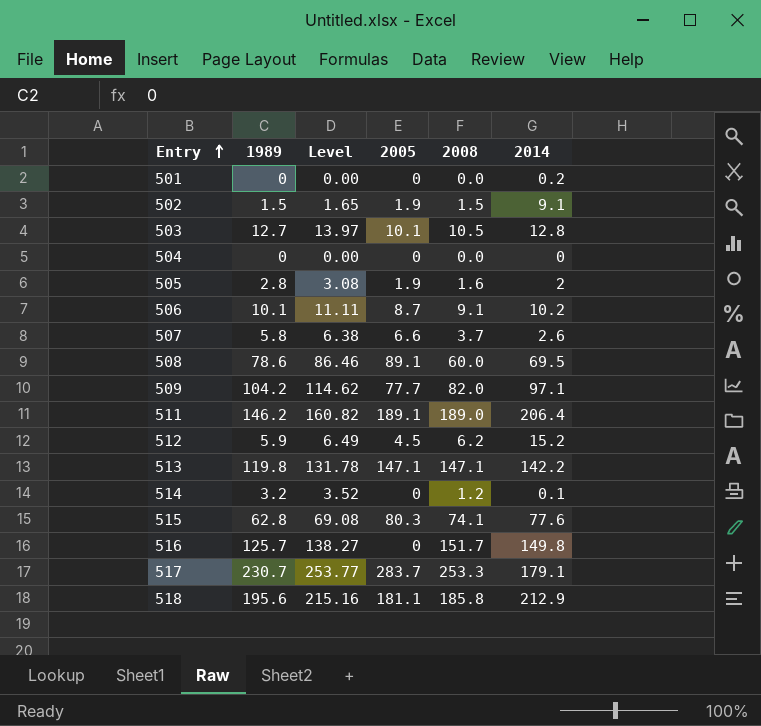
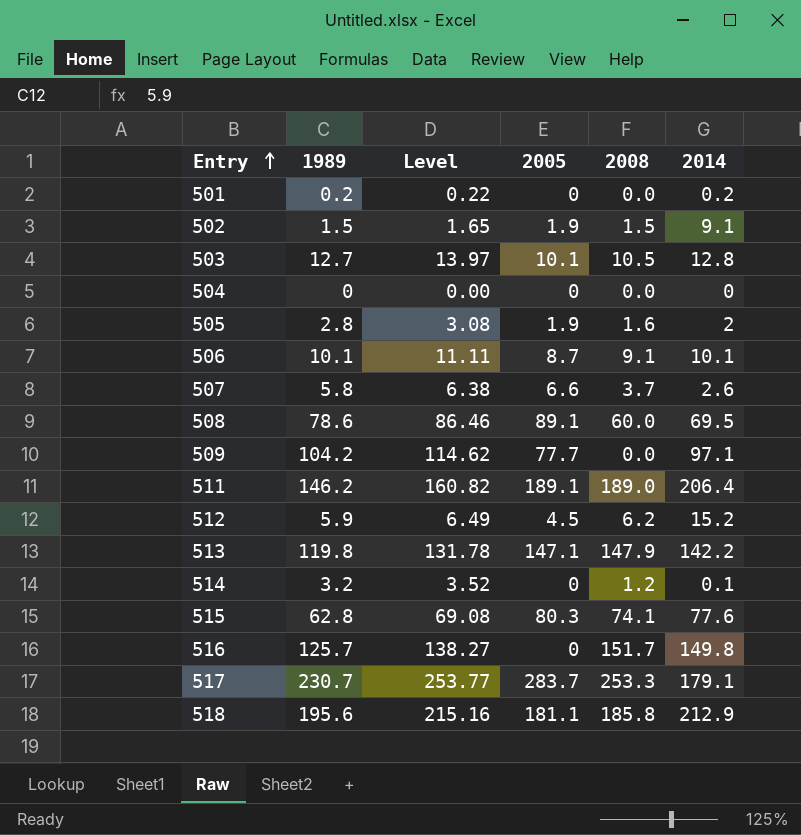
501 | 1989: 0 -> 0.2
501 | Level: 0.00 -> 0.22
506 | 2014: 10.2 -> 10.1
509 | 2008: 82.0 -> 0.0
513 | 2008: 147.1 -> 147.9

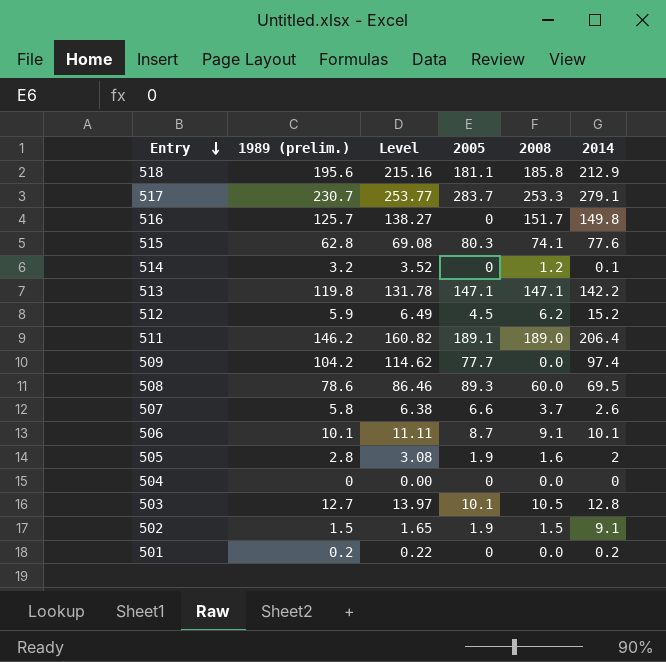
row order: Entry ascending -> Entry descending
column name: 1989 -> 1989 (prelim.)
517 | 2014: 179.1 -> 279.1
513 | 2008: 147.9 -> 147.1
509 | 2014: 97.1 -> 97.4
508 | 2005: 89.1 -> 89.3

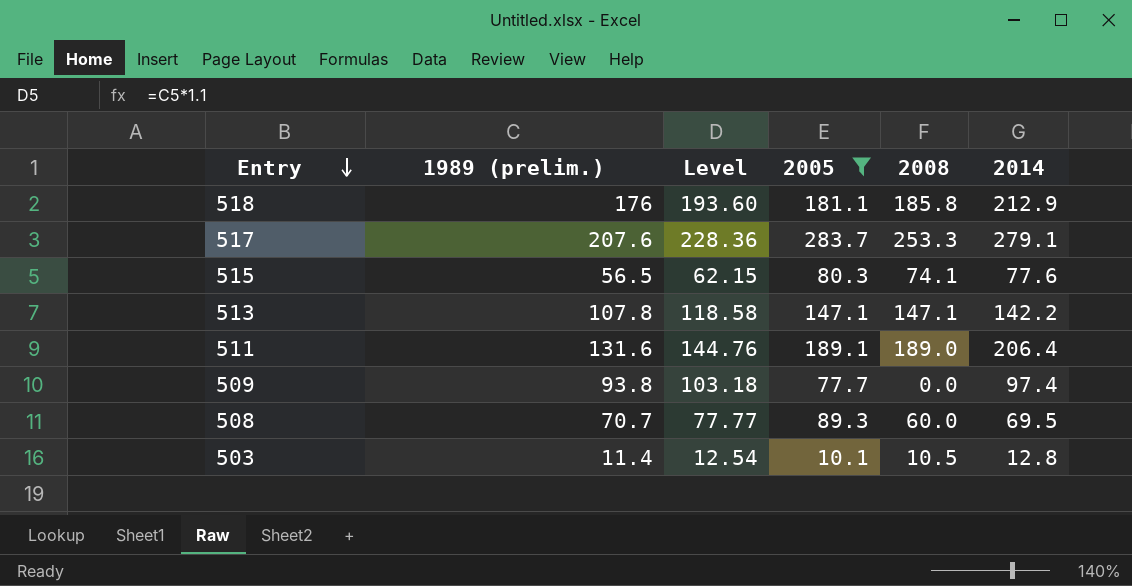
filter: none -> 2005 >= 10.1
518 | 1989 (prelim.): 195.6 -> 176
518 | Level: 215.16 -> 193.60
517 | 1989 (prelim.): 230.7 -> 207.6
517 | Level: 253.77 -> 228.36
515 | 1989 (prelim.): 62.8 -> 56.5
515 | Level: 69.08 -> 62.15
513 | 1989 (prelim.): 119.8 -> 107.8
513 | Level: 131.78 -> 118.58
511 | 1989 (prelim.): 146.2 -> 131.6
511 | Level: 160.82 -> 144.76
509 | 1989 (prelim.): 104.2 -> 93.8
509 | Level: 114.62 -> 103.18
508 | 1989 (prelim.): 78.6 -> 70.7
508 | Level: 86.46 -> 77.77
503 | 1989 (prelim.): 12.7 -> 11.4
503 | Level: 13.97 -> 12.54

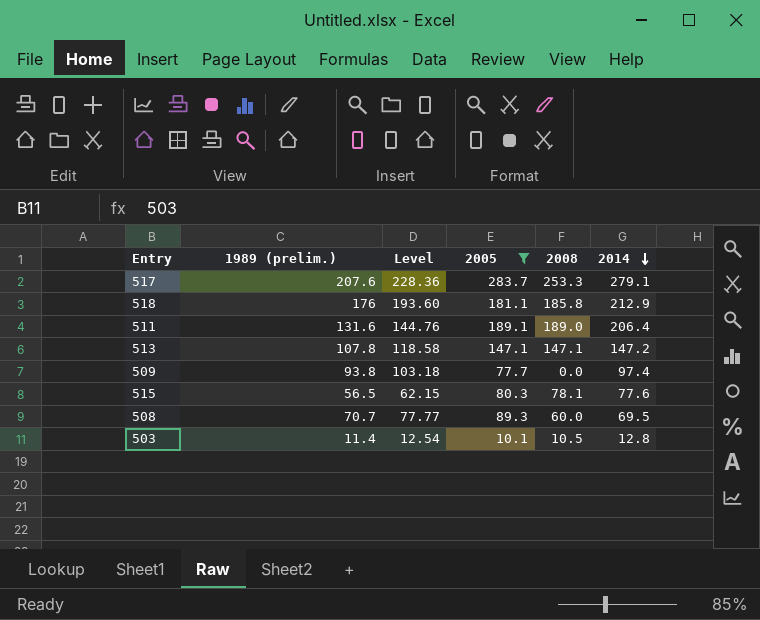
row order: Entry descending -> 2014 descending
513 | 2014: 142.2 -> 147.2
515 | 2008: 74.1 -> 78.1

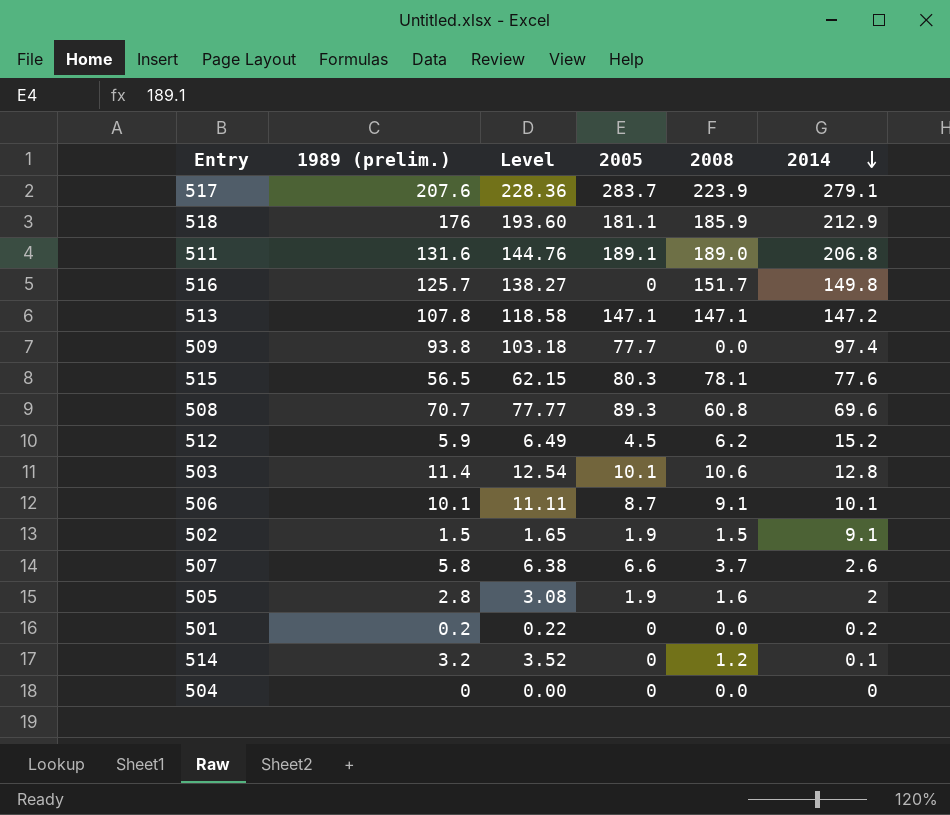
filter: 2005 >= 10.1 -> none
517 | 2008: 253.3 -> 223.9
518 | 2008: 185.8 -> 185.9
511 | 2014: 206.4 -> 206.8
508 | 2008: 60.0 -> 60.8
508 | 2014: 69.5 -> 69.6
503 | 2008: 10.5 -> 10.6

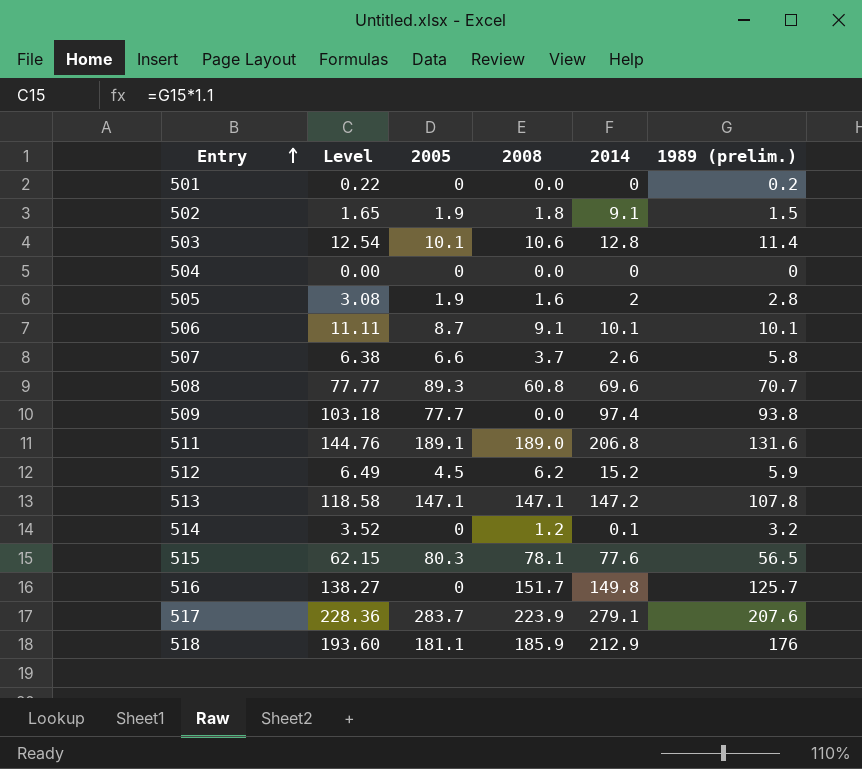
row order: 2014 descending -> Entry ascending
column 1989 (prelim.) | position: 2 -> 6
501 | 2014: 0.2 -> 0
502 | 2008: 1.5 -> 1.8

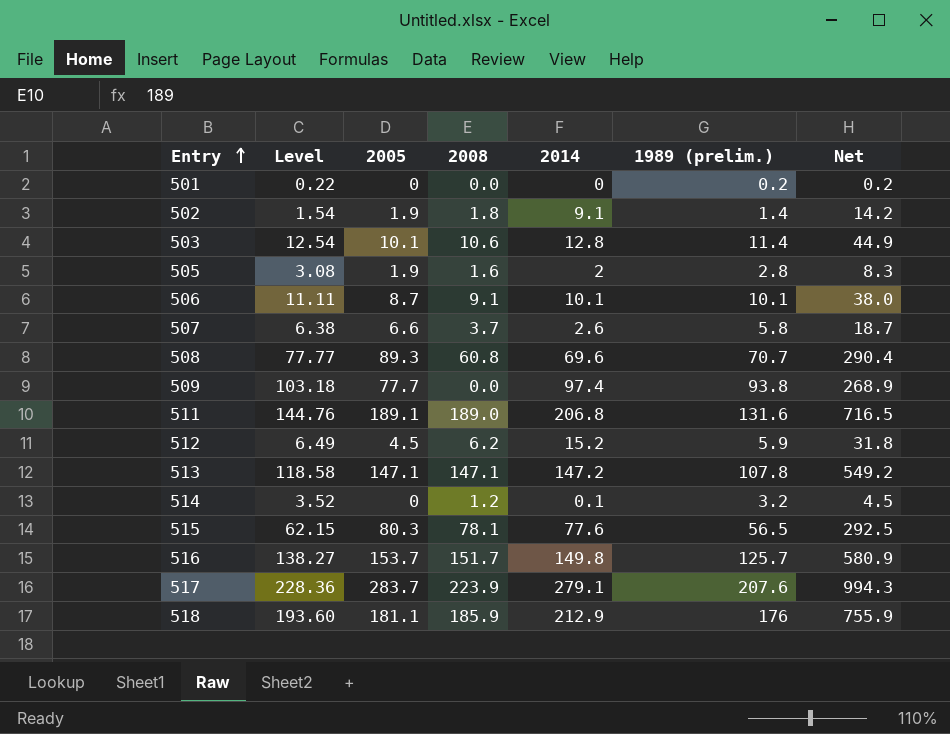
column Net | formula: none -> [2005] + [2008] + [2014] + [1989 (prelim.)]
row 504: 0.00 | 0 | 0.0 | 0 | 0 -> none
502 | Level: 1.65 -> 1.54
502 | 1989 (prelim.): 1.5 -> 1.4
516 | 2005: 0 -> 153.7

